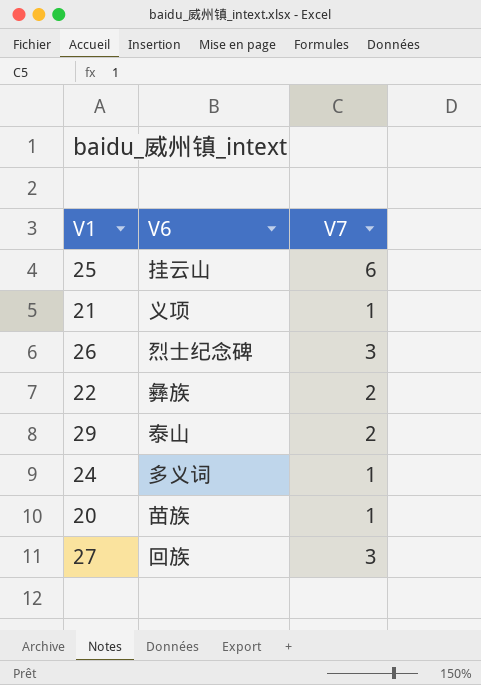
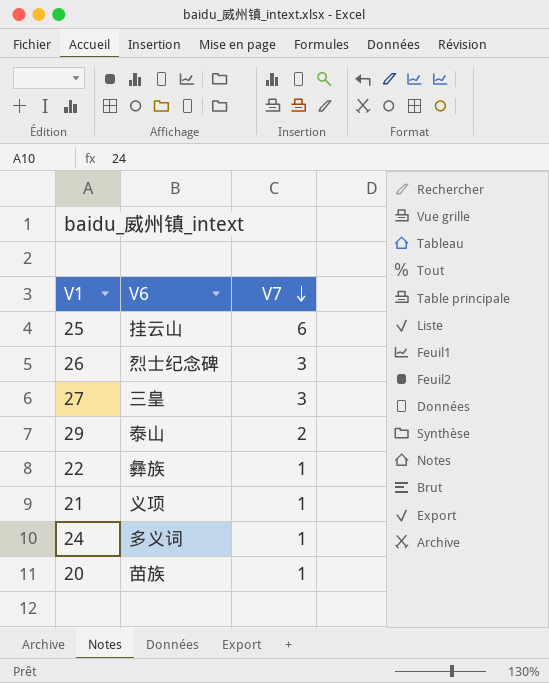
row order: none -> V7 descending
27 | V6: 回族 -> 三皇
22 | V7: 2 -> 1

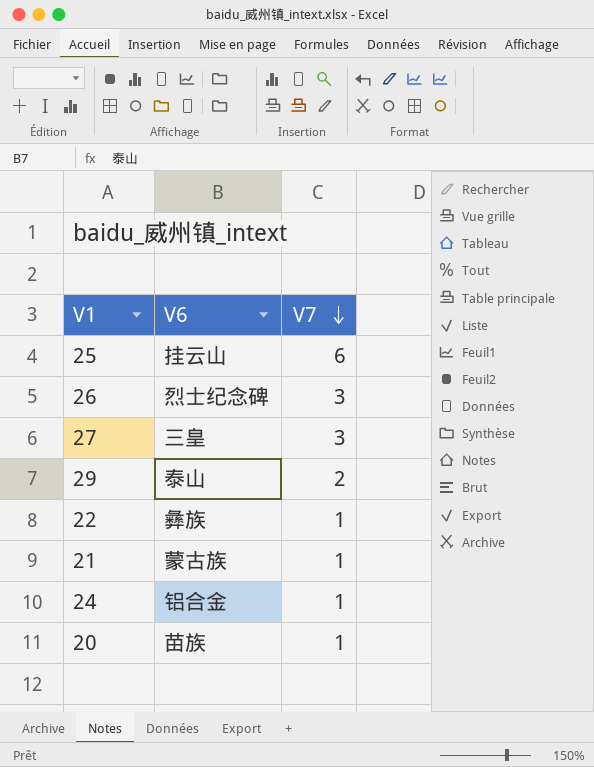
21 | V6: 义项 -> 蒙古族
24 | V6: 多义词 -> 铝合金

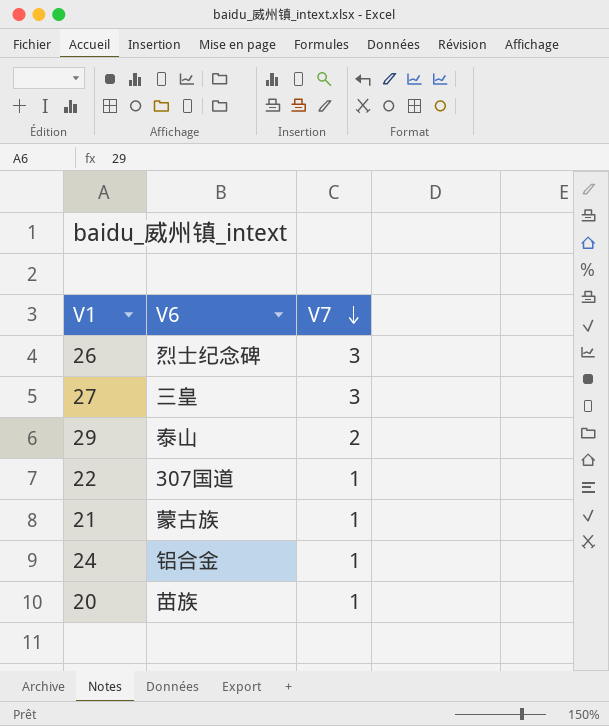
row 25: 挂云山 | 6 -> none
22 | V6: 彝族 -> 307国道

